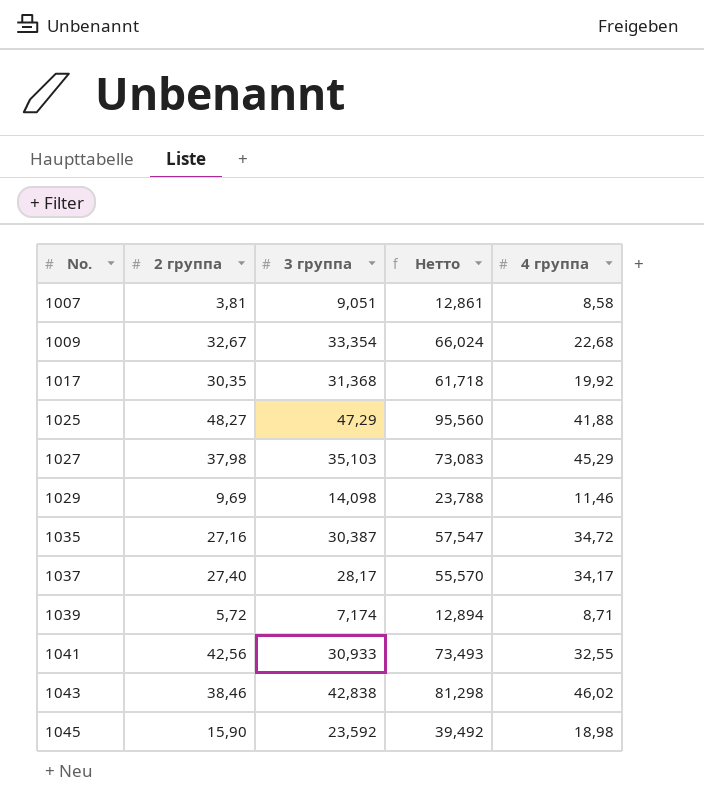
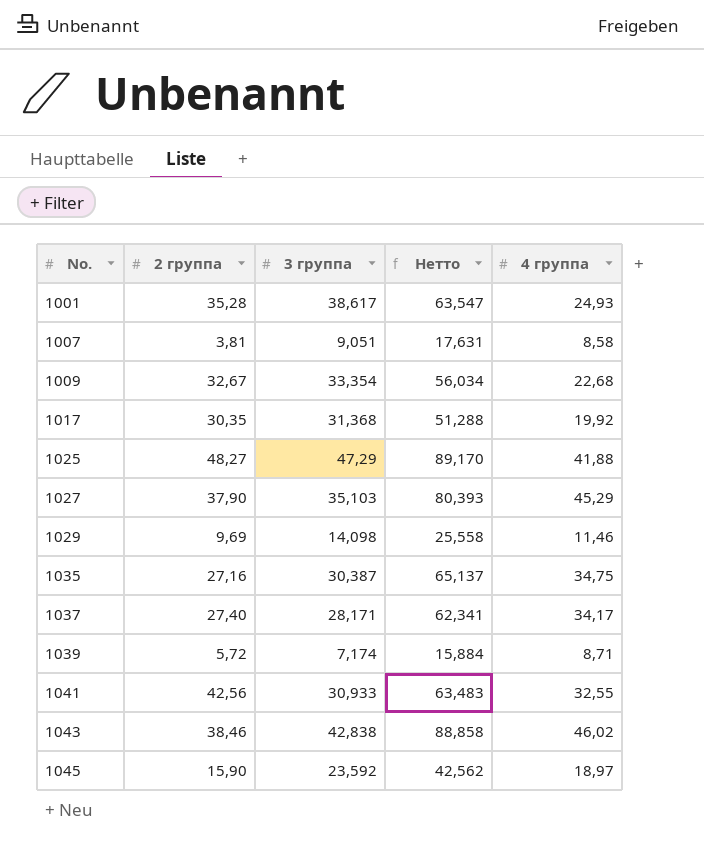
column Нетто | formula: [2 группа] + [3 группа] -> [3 группа] + [4 группа]
row 1001: none -> 35,28 | 38,617 | 63,547 | 24,93
1027 | 2 группа: 37,98 -> 37,90
1035 | 4 группа: 34,72 -> 34,75
1037 | 3 группа: 28,17 -> 28,171
1045 | 4 группа: 18,98 -> 18,97

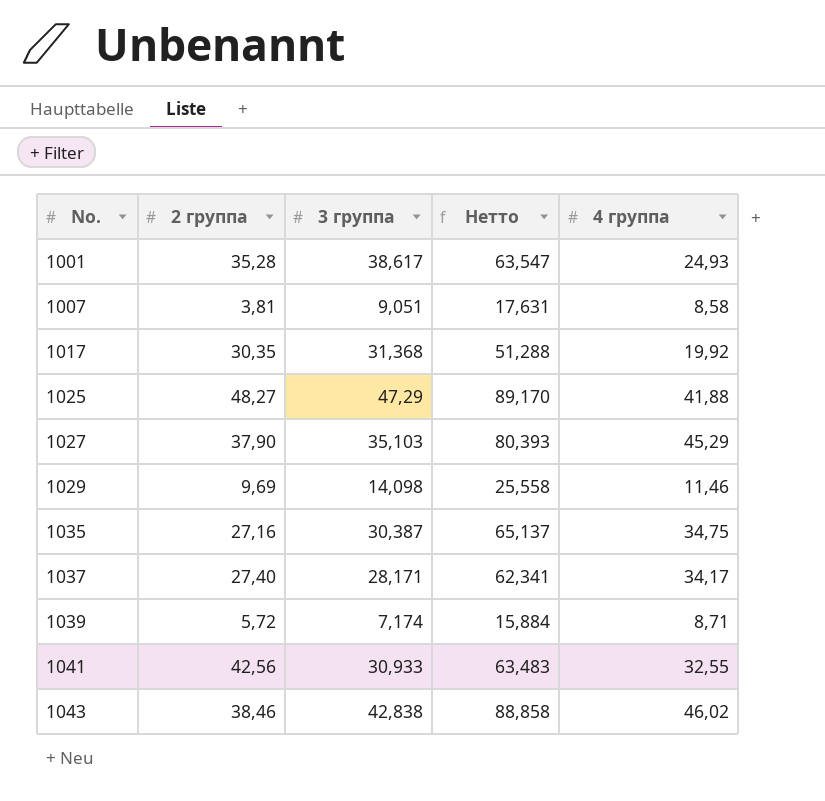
row 1009: 32,67 | 33,354 | 56,034 | 22,68 -> none
row 1045: 15,90 | 23,592 | 42,562 | 18,97 -> none

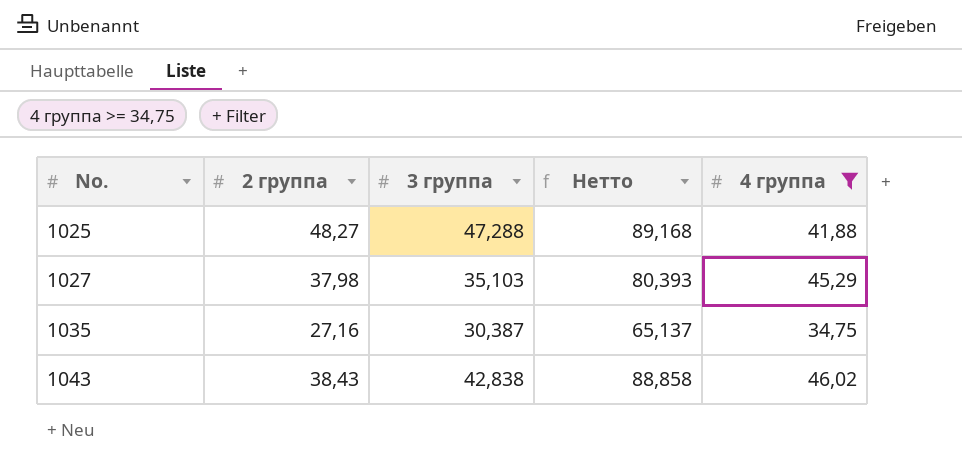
filter: none -> 4 группа >= 34,75
1025 | 3 группа: 47,29 -> 47,288
1025 | Нетто: 89,170 -> 89,168
1027 | 2 группа: 37,90 -> 37,98
1043 | 2 группа: 38,46 -> 38,43

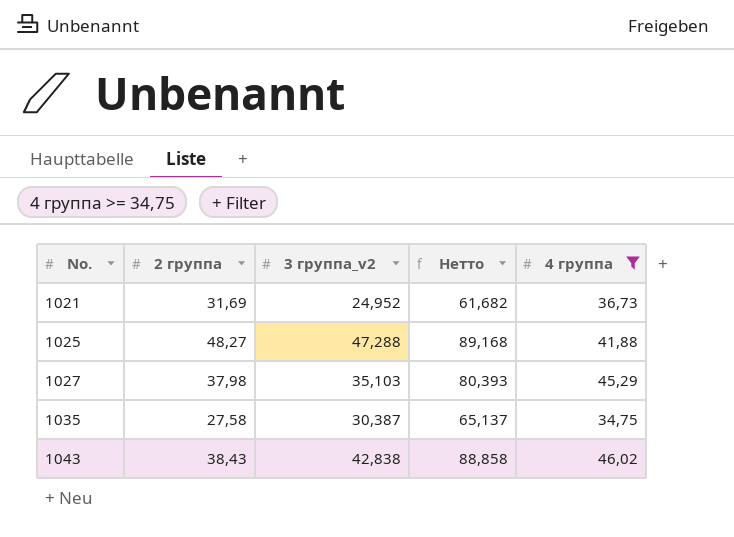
column name: 3 группа -> 3 группа_v2
row 1021: none -> 31,69 | 24,952 | 61,682 | 36,73
1035 | 2 группа: 27,16 -> 27,58

